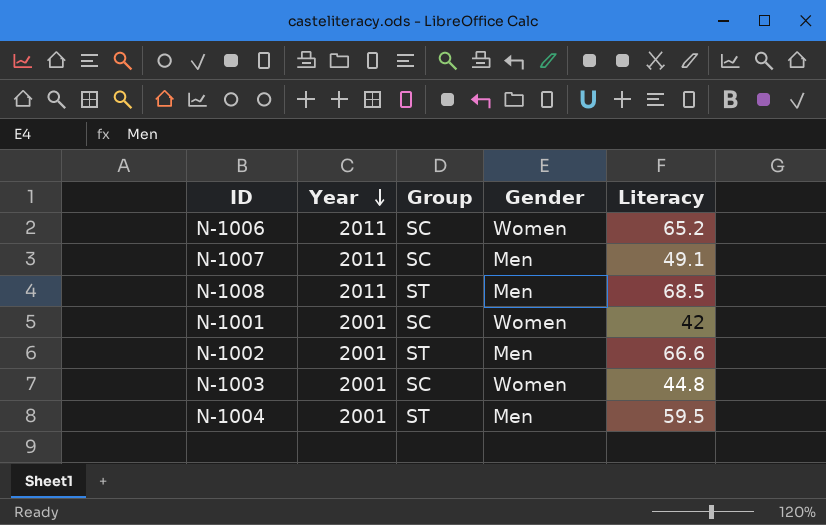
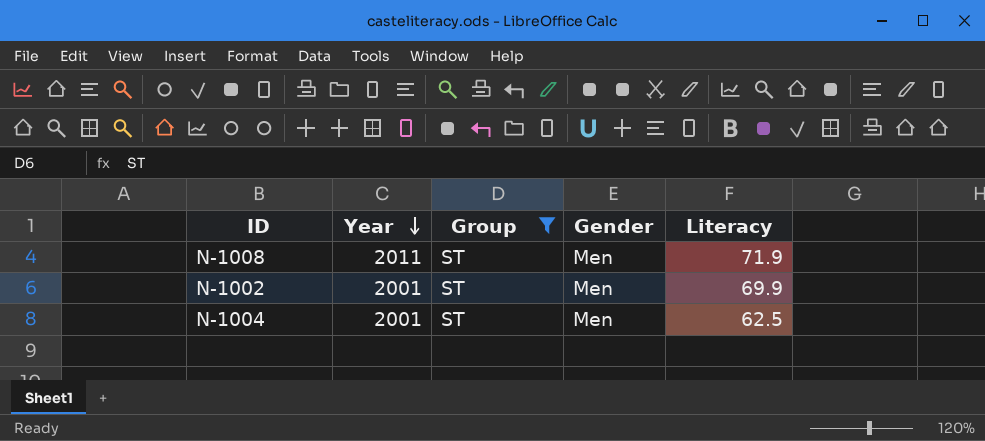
filter: none -> Group = ST
N-1008 | Literacy: 68.5 -> 71.9
N-1002 | Literacy: 66.6 -> 69.9
N-1004 | Literacy: 59.5 -> 62.5

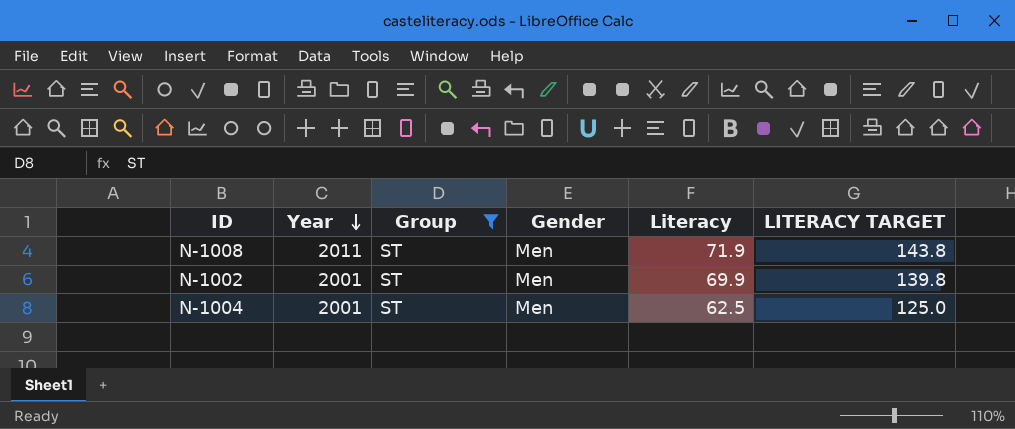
column LITERACY TARGET | formula: none -> [Literacy] * 2

